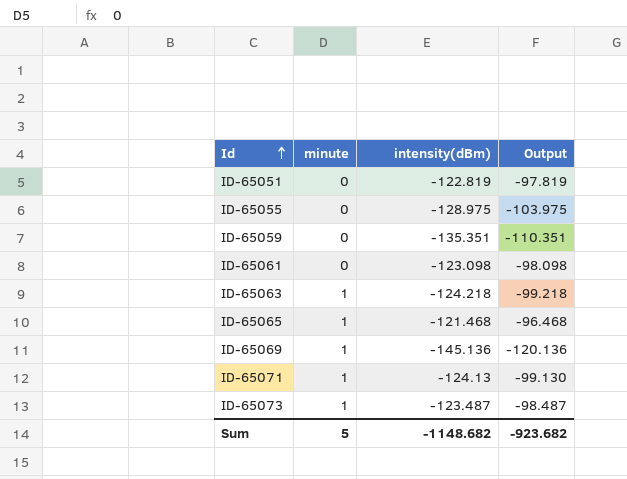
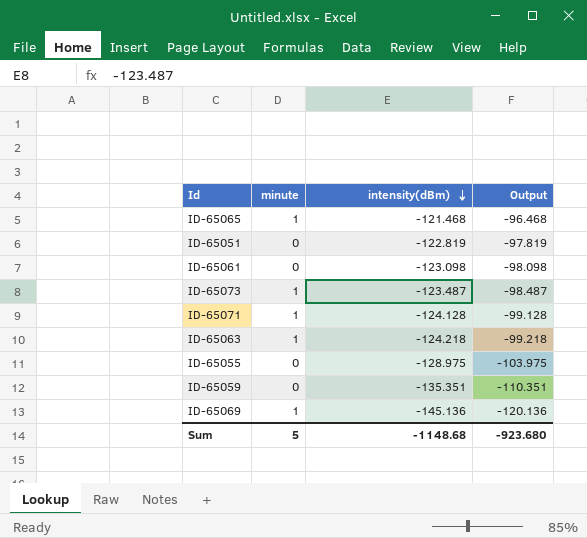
row order: Id ascending -> intensity(dBm) descending
ID-65071 | intensity(dBm): -124.13 -> -124.128
ID-65071 | Output: -99.130 -> -99.128
Sum | intensity(dBm): -1148.682 -> -1148.68
Sum | Output: -923.682 -> -923.680

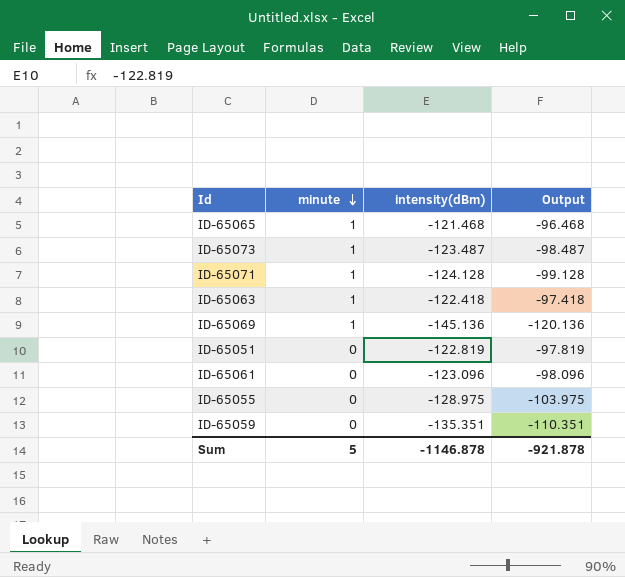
row order: intensity(dBm) descending -> minute descending
ID-65063 | intensity(dBm): -124.218 -> -122.418
ID-65063 | Output: -99.218 -> -97.418
ID-65061 | intensity(dBm): -123.098 -> -123.096
ID-65061 | Output: -98.098 -> -98.096
Sum | intensity(dBm): -1148.68 -> -1146.878
Sum | Output: -923.680 -> -921.878

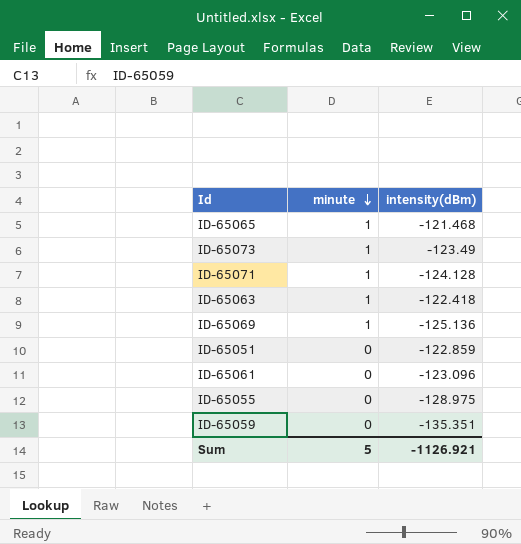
column Output | formula: [intensity(dBm)] + 25 -> none
ID-65073 | intensity(dBm): -123.487 -> -123.49
ID-65069 | intensity(dBm): -145.136 -> -125.136
ID-65051 | intensity(dBm): -122.819 -> -122.859
Sum | intensity(dBm): -1146.878 -> -1126.921

